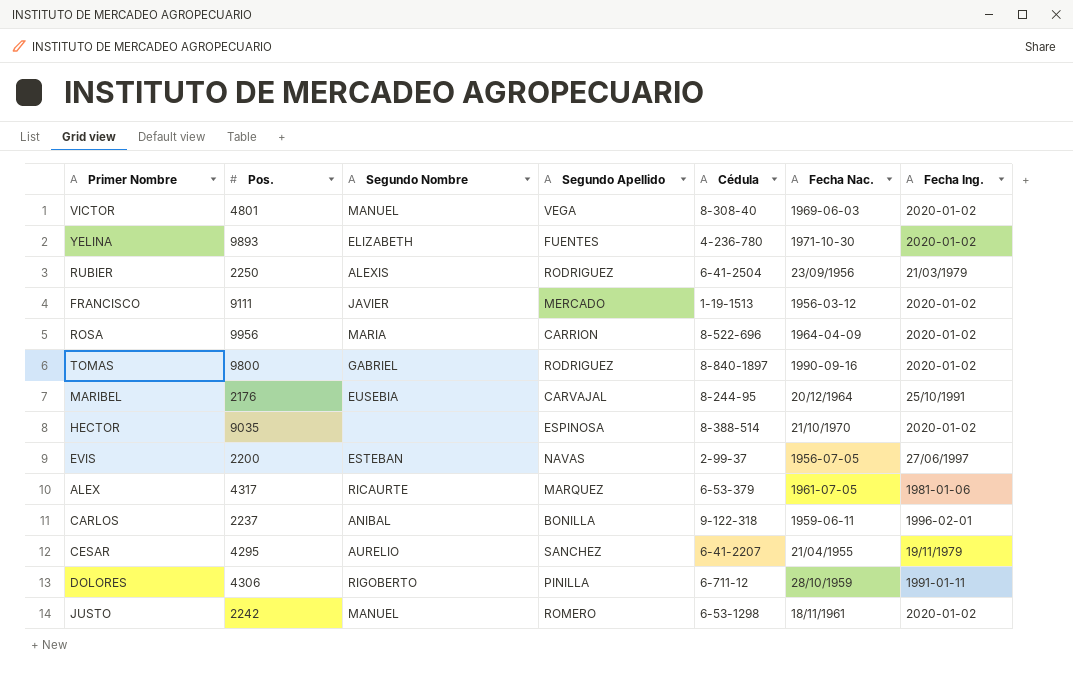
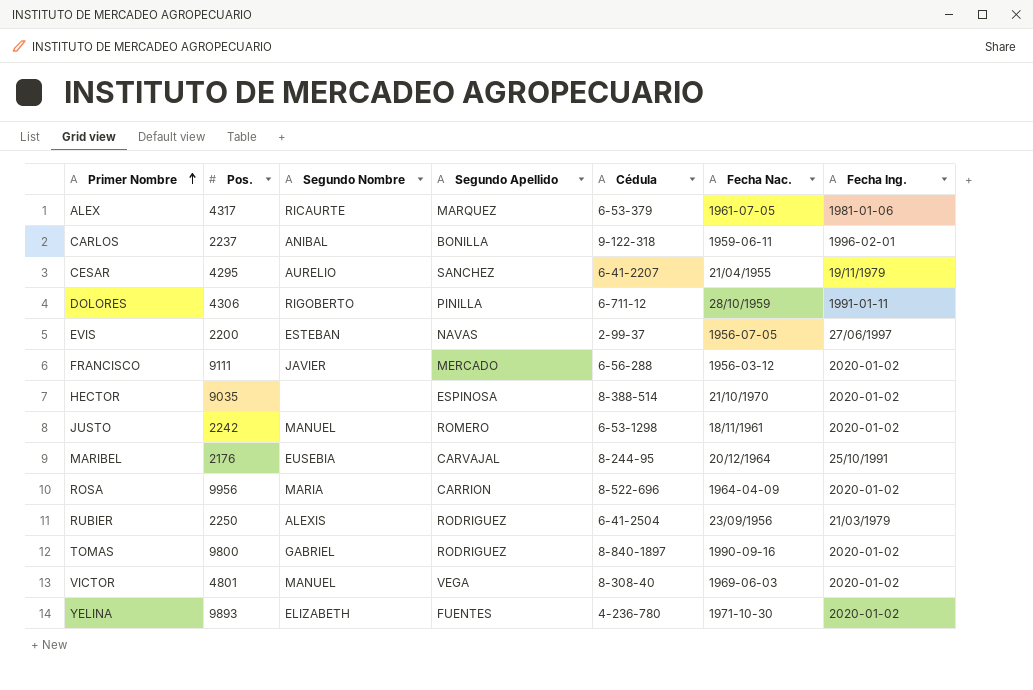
row order: none -> Primer Nombre ascending
FRANCISCO | Cédula: 1-19-1513 -> 6-56-288

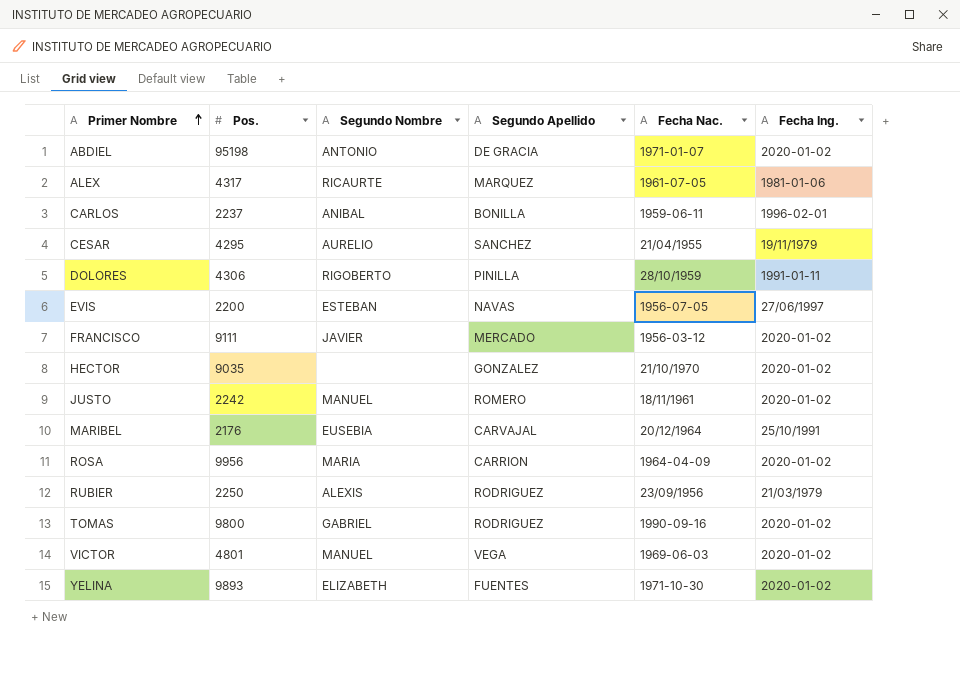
column Cédula | position: 5 -> none
row ABDIEL: none -> 95198 | ANTONIO | DE GRACIA | 1971-01-07 | 2020-01-02
HECTOR | Segundo Apellido: ESPINOSA -> GONZALEZ

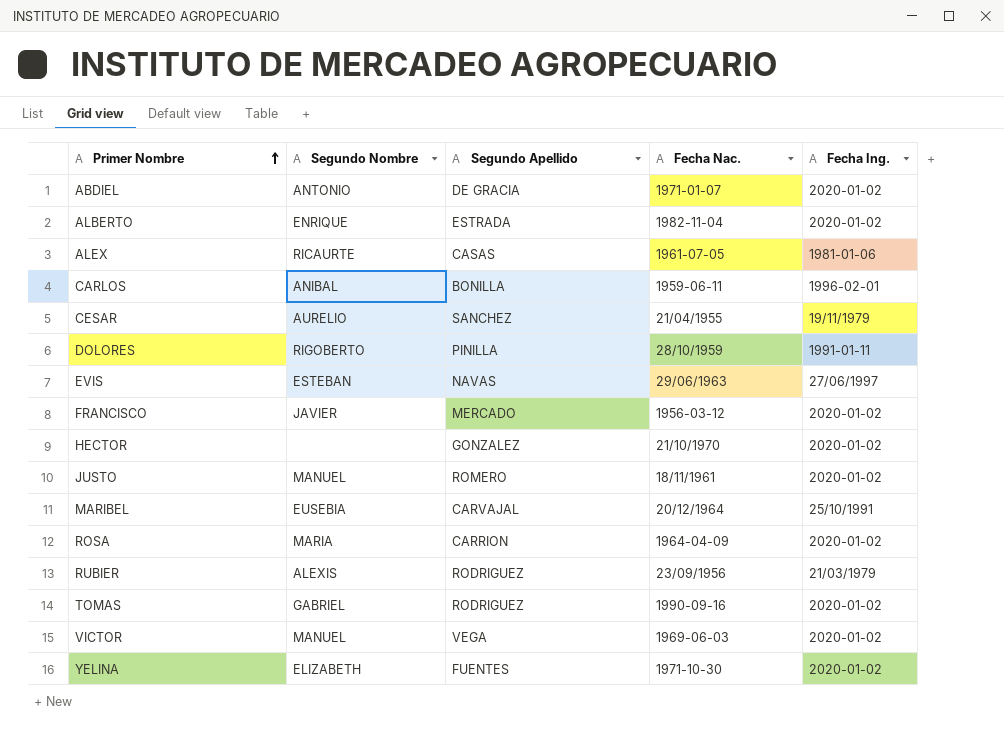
column Pos. | position: 2 -> none
row ALBERTO: none -> ENRIQUE | ESTRADA | 1982-11-04 | 2020-01-02
ALEX | Segundo Apellido: MARQUEZ -> CASAS
EVIS | Fecha Nac.: 1956-07-05 -> 29/06/1963

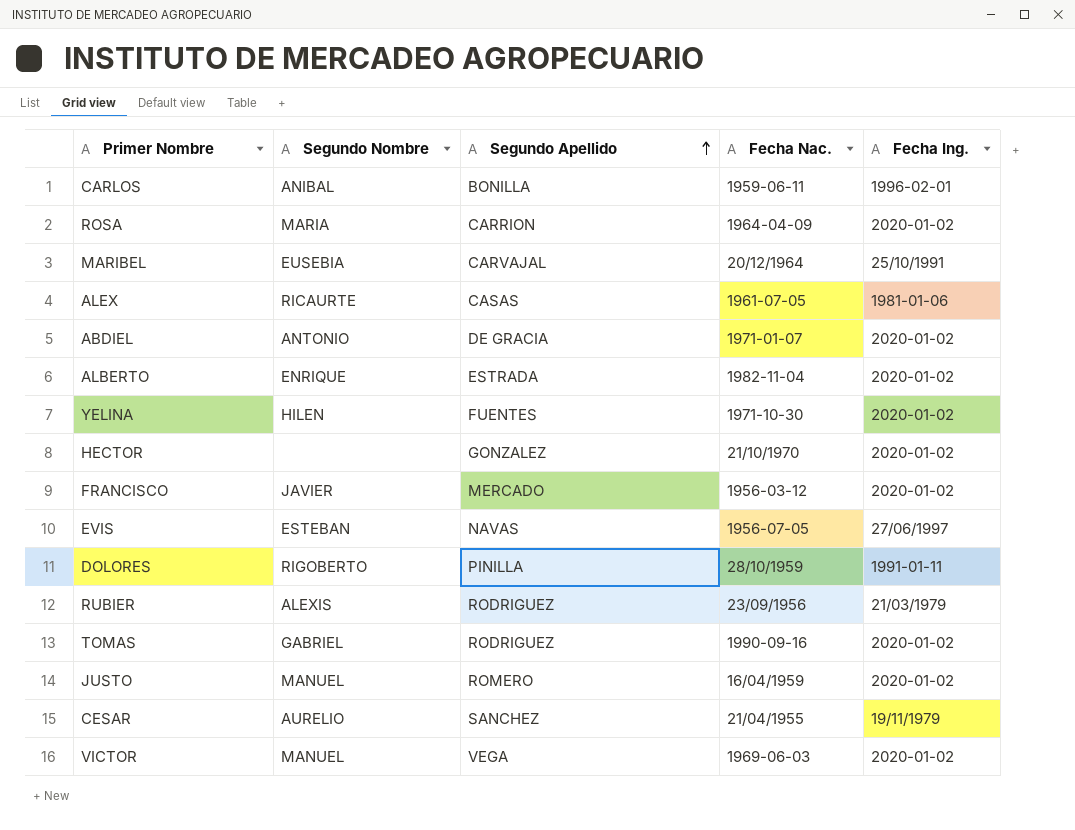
row order: Primer Nombre ascending -> Segundo Apellido ascending
YELINA | Segundo Nombre: ELIZABETH -> HILEN
EVIS | Fecha Nac.: 29/06/1963 -> 1956-07-05
JUSTO | Fecha Nac.: 18/11/1961 -> 16/04/1959

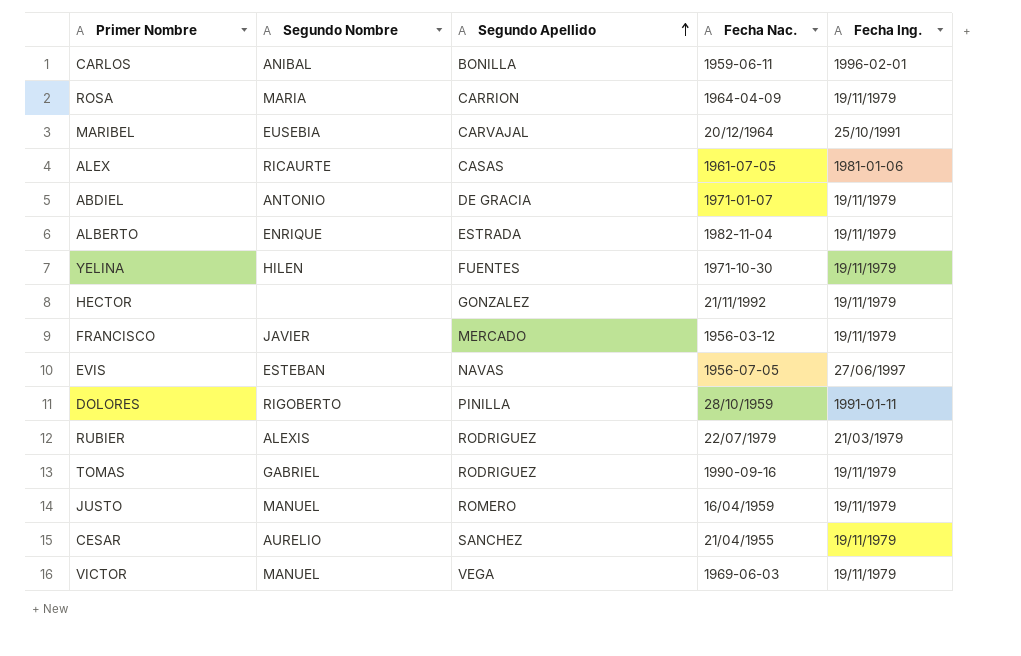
ROSA | Fecha Ing.: 2020-01-02 -> 19/11/1979
ABDIEL | Fecha Ing.: 2020-01-02 -> 19/11/1979
ALBERTO | Fecha Ing.: 2020-01-02 -> 19/11/1979
YELINA | Fecha Ing.: 2020-01-02 -> 19/11/1979
HECTOR | Fecha Nac.: 21/10/1970 -> 21/11/1992
HECTOR | Fecha Ing.: 2020-01-02 -> 19/11/1979
FRANCISCO | Fecha Ing.: 2020-01-02 -> 19/11/1979
RUBIER | Fecha Nac.: 23/09/1956 -> 22/07/1979
TOMAS | Fecha Ing.: 2020-01-02 -> 19/11/1979
JUSTO | Fecha Ing.: 2020-01-02 -> 19/11/1979
VICTOR | Fecha Ing.: 2020-01-02 -> 19/11/1979

